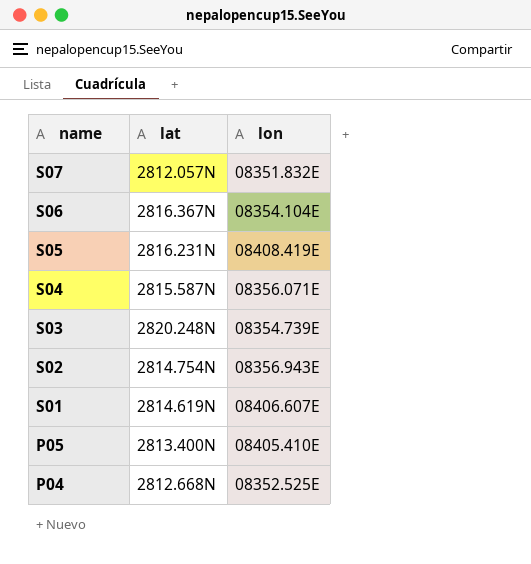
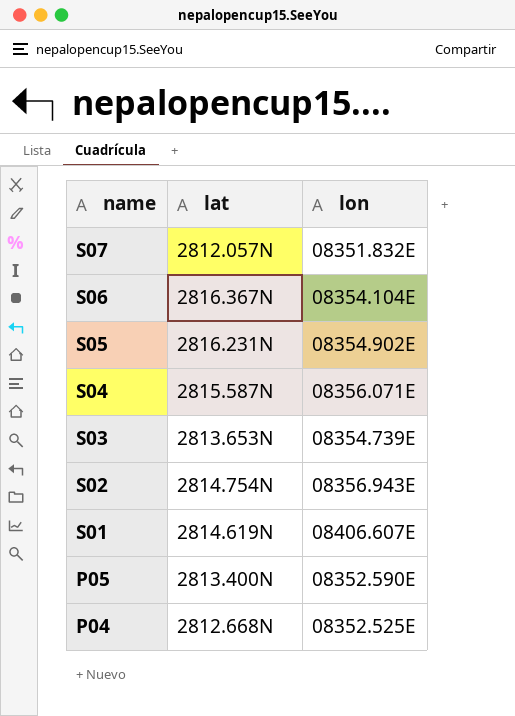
S05 | lon: 08408.419E -> 08354.902E
S03 | lat: 2820.248N -> 2813.653N
P05 | lon: 08405.410E -> 08352.590E

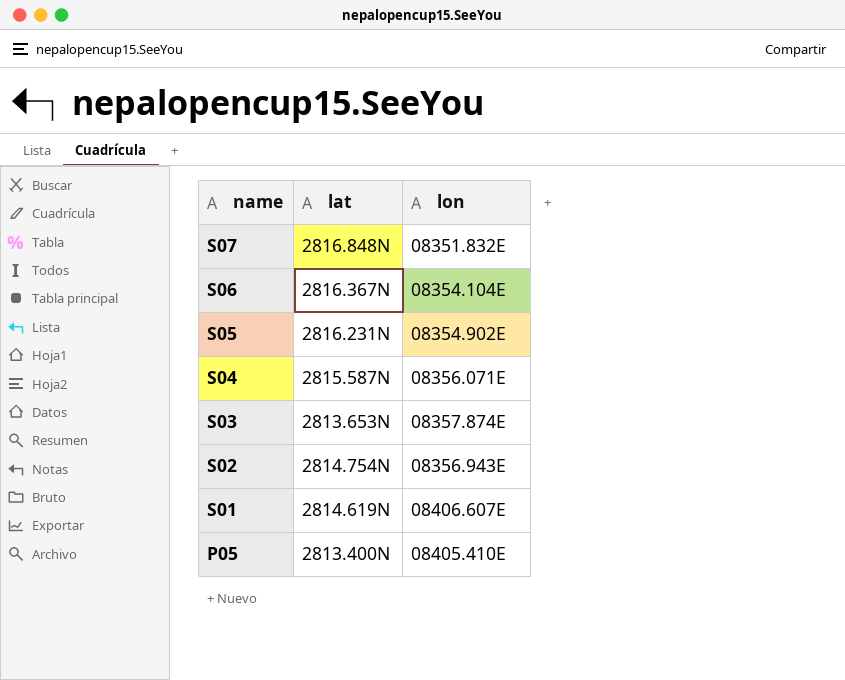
row P04: 2812.668N | 08352.525E -> none
S07 | lat: 2812.057N -> 2816.848N
S03 | lon: 08354.739E -> 08357.874E
P05 | lon: 08352.590E -> 08405.410E

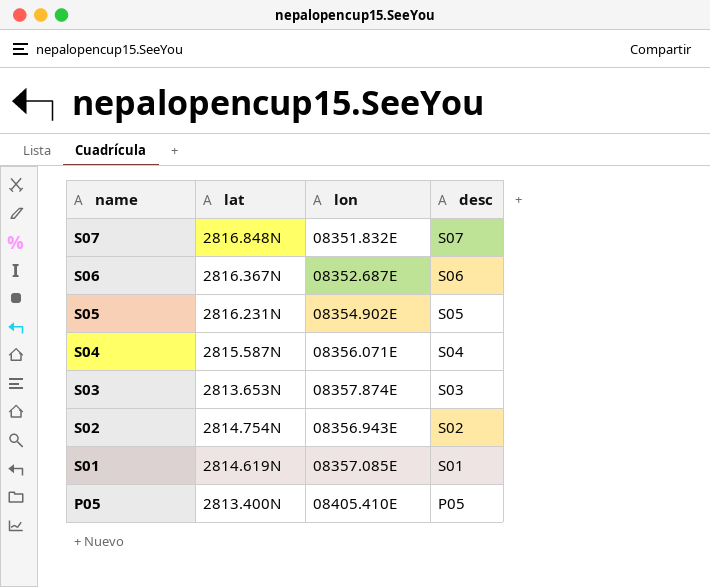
column desc | position: none -> 4
S06 | lon: 08354.104E -> 08352.687E
S01 | lon: 08406.607E -> 08357.085E

